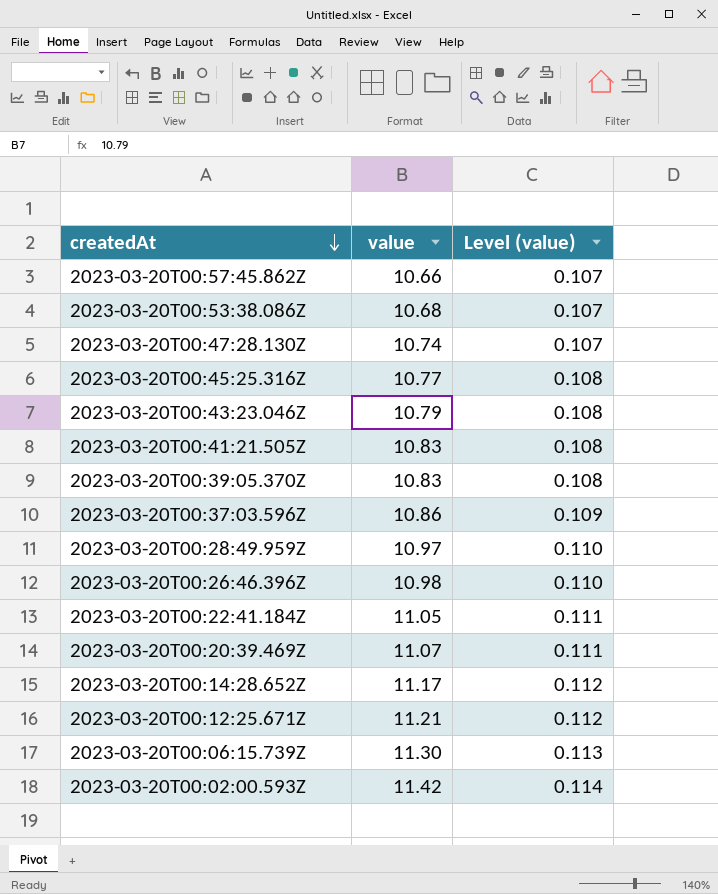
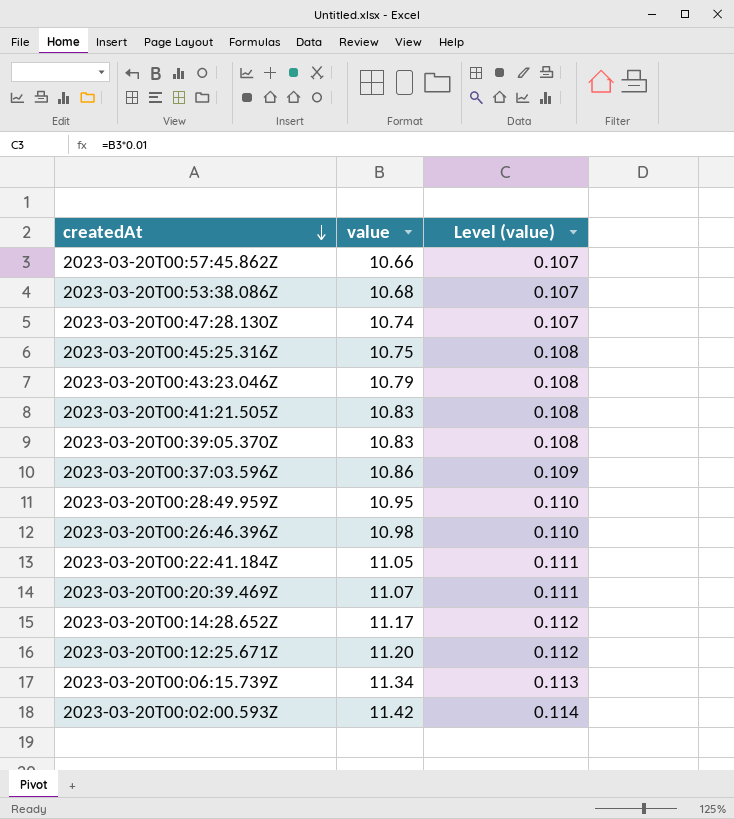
2023-03-20T00:45:25.316Z | value: 10.77 -> 10.75
2023-03-20T00:28:49.959Z | value: 10.97 -> 10.95
2023-03-20T00:12:25.671Z | value: 11.21 -> 11.20
2023-03-20T00:06:15.739Z | value: 11.30 -> 11.34

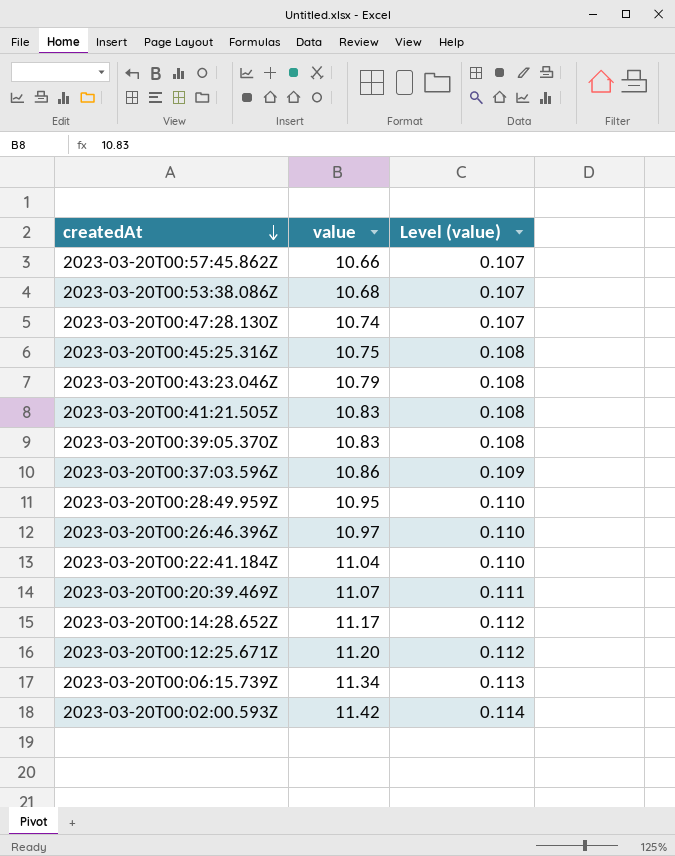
2023-03-20T00:26:46.396Z | value: 10.98 -> 10.97
2023-03-20T00:22:41.184Z | value: 11.05 -> 11.04
2023-03-20T00:22:41.184Z | Level (value): 0.111 -> 0.110

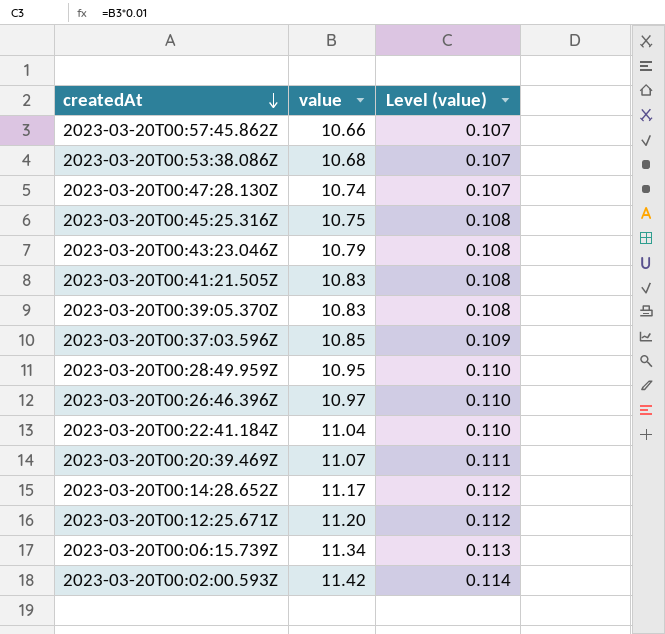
2023-03-20T00:37:03.596Z | value: 10.86 -> 10.85

